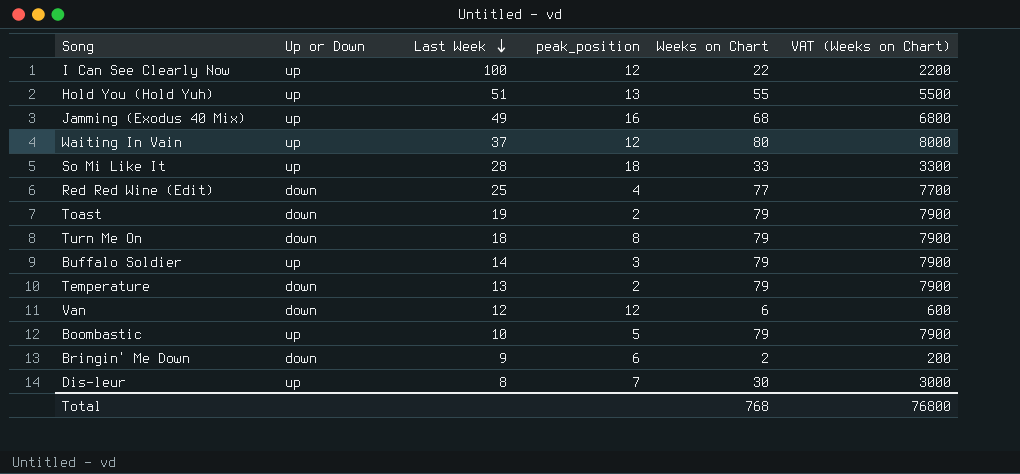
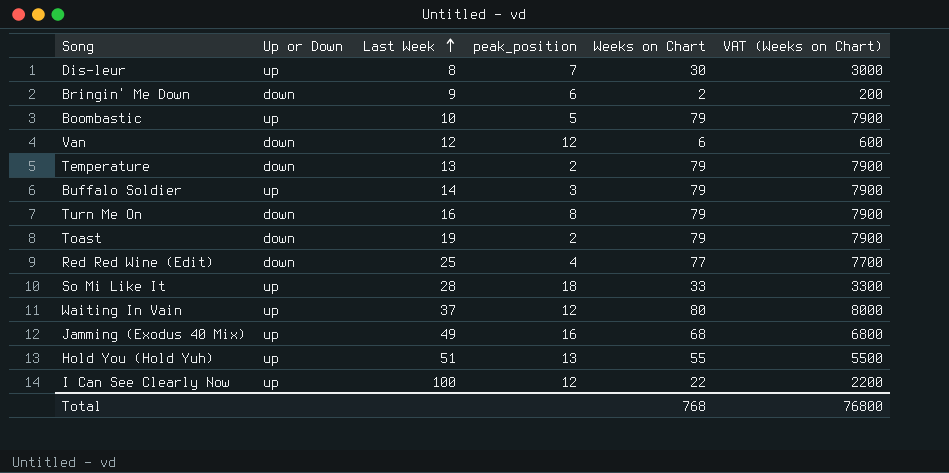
row order: Last Week descending -> Last Week ascending
Turn Me On | Last Week: 18 -> 16

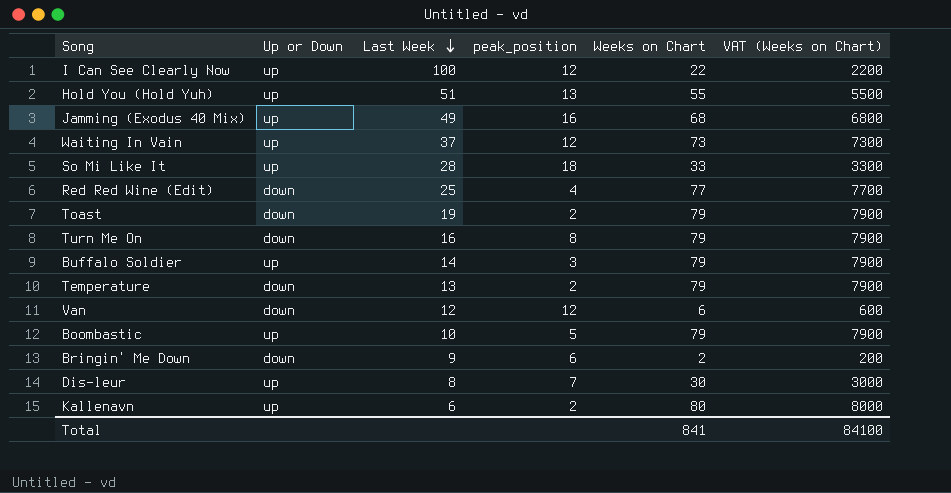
row order: Last Week ascending -> Last Week descending
Waiting In Vain | Weeks on Chart: 80 -> 73
Waiting In Vain | VAT (Weeks on Chart): 8000 -> 7300
row Kallenavn: none -> up | 6 | 2 | 80 | 8000
Total | Weeks on Chart: 768 -> 841
Total | VAT (Weeks on Chart): 76800 -> 84100

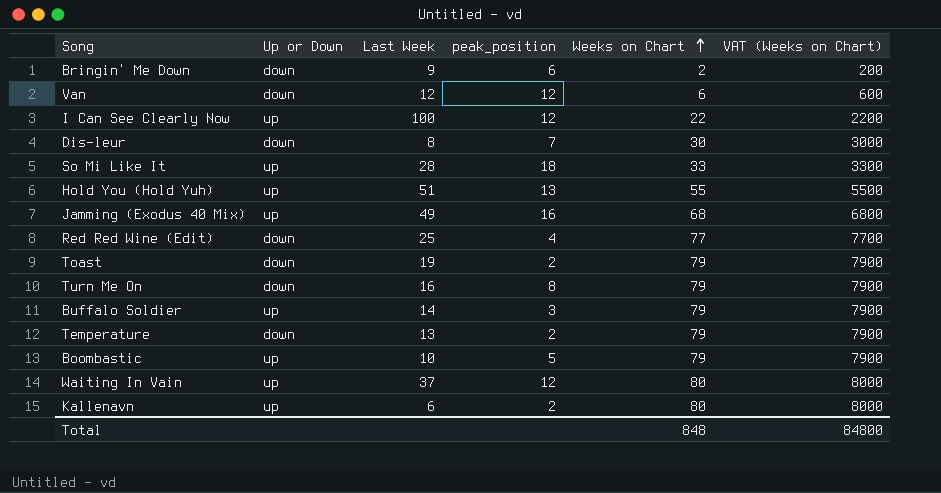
row order: Last Week descending -> Weeks on Chart ascending
Dis-leur | Up or Down: up -> down
Waiting In Vain | Weeks on Chart: 73 -> 80
Waiting In Vain | VAT (Weeks on Chart): 7300 -> 8000
Total | Weeks on Chart: 841 -> 848
Total | VAT (Weeks on Chart): 84100 -> 84800

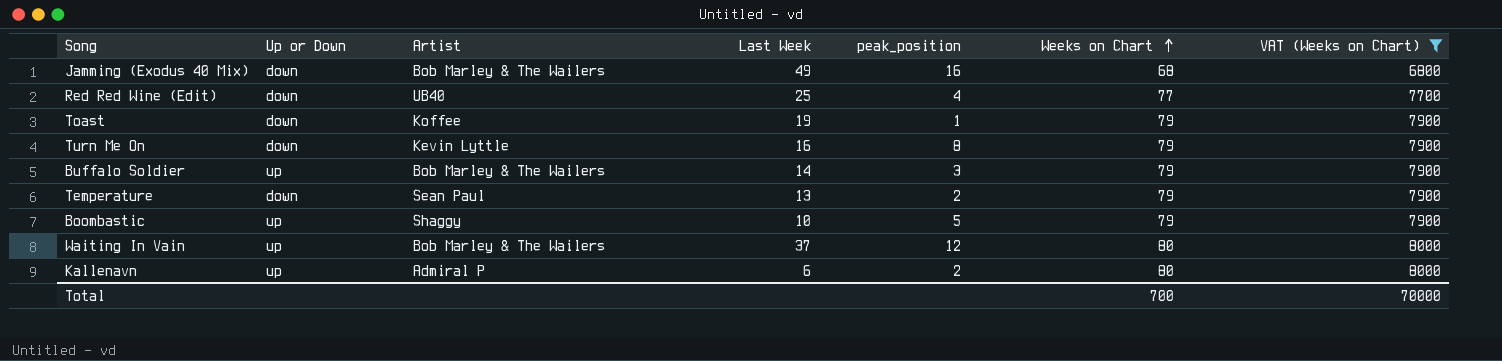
filter: none -> VAT (Weeks on Chart) >= 6800
column Artist | position: none -> 3
Jamming (Exodus 40 Mix) | Up or Down: up -> down
Toast | peak_position: 2 -> 1
Total | Weeks on Chart: 848 -> 700
Total | VAT (Weeks on Chart): 84800 -> 70000

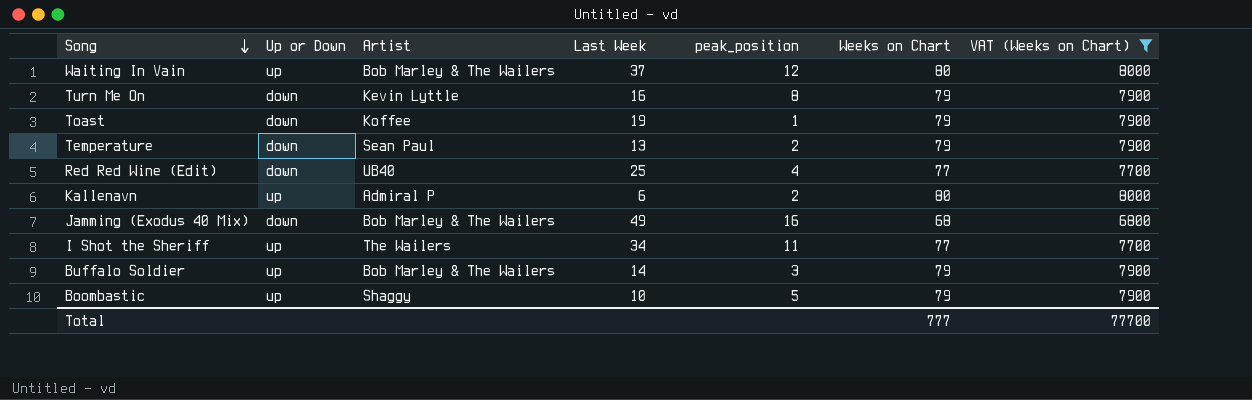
row order: Weeks on Chart ascending -> Song descending
row I Shot the Sheriff: none -> up | The Wailers | 34 | 11 | 77 | 7700
Total | Weeks on Chart: 700 -> 777
Total | VAT (Weeks on Chart): 70000 -> 77700

